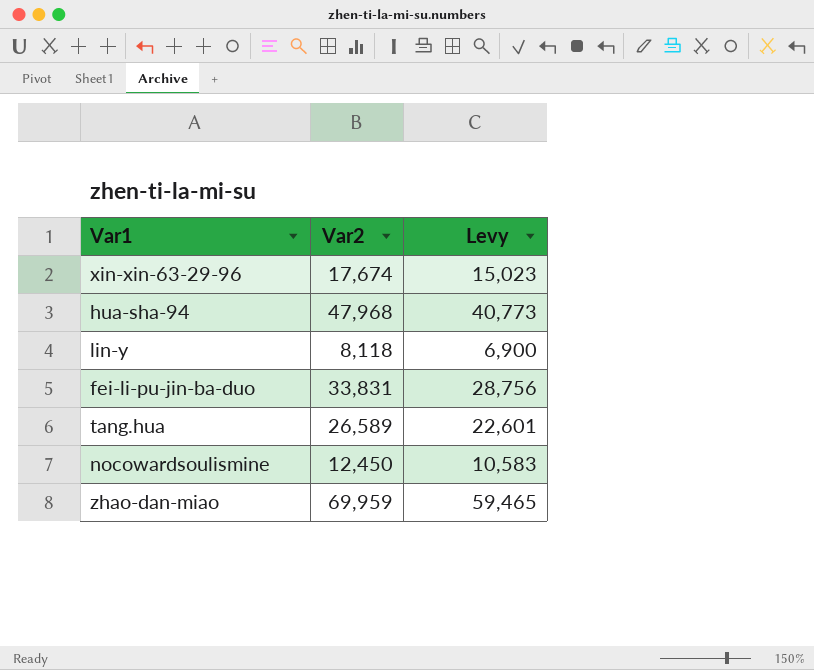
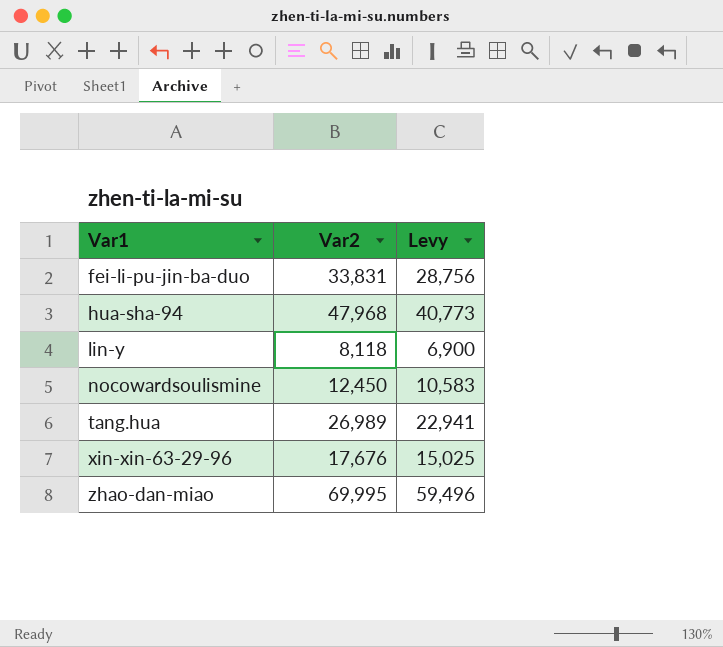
row order: none -> Var1 ascending
tang.hua | Var2: 26,589 -> 26,989
tang.hua | Levy: 22,601 -> 22,941
xin-xin-63-29-96 | Var2: 17,674 -> 17,676
xin-xin-63-29-96 | Levy: 15,023 -> 15,025
zhao-dan-miao | Var2: 69,959 -> 69,995
zhao-dan-miao | Levy: 59,465 -> 59,496

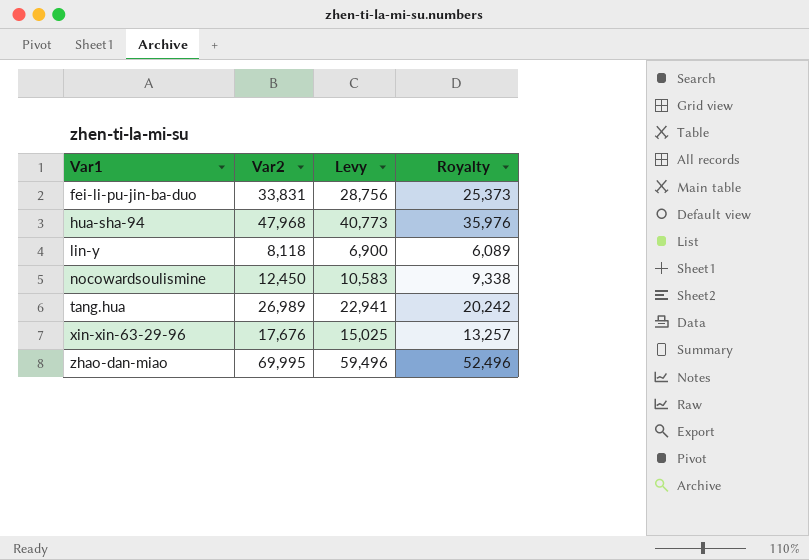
column Royalty | formula: none -> [Var2] * 0.75

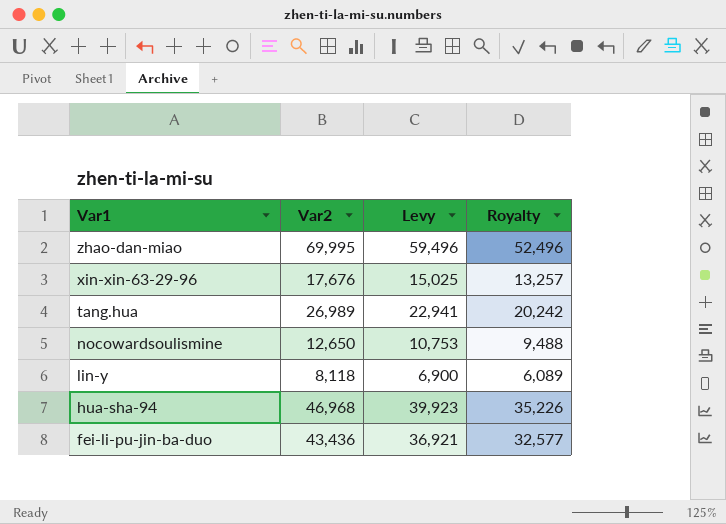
row order: Var1 ascending -> Var1 descending
nocowardsoulismine | Var2: 12,450 -> 12,650
nocowardsoulismine | Levy: 10,583 -> 10,753
nocowardsoulismine | Royalty: 9,338 -> 9,488
hua-sha-94 | Var2: 47,968 -> 46,968
hua-sha-94 | Levy: 40,773 -> 39,923
hua-sha-94 | Royalty: 35,976 -> 35,226
fei-li-pu-jin-ba-duo | Var2: 33,831 -> 43,436
fei-li-pu-jin-ba-duo | Levy: 28,756 -> 36,921
fei-li-pu-jin-ba-duo | Royalty: 25,373 -> 32,577

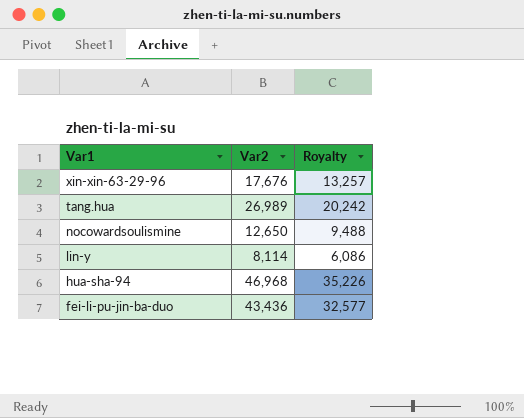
column Levy | formula: [Var2] * 0.85 -> none
row zhao-dan-miao: 69,995 | 59,496 | 52,496 -> none
lin-y | Var2: 8,118 -> 8,114
lin-y | Royalty: 6,089 -> 6,086

